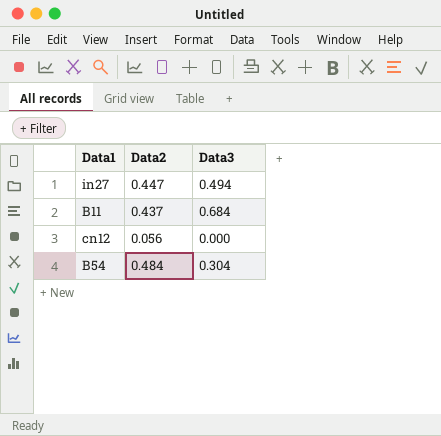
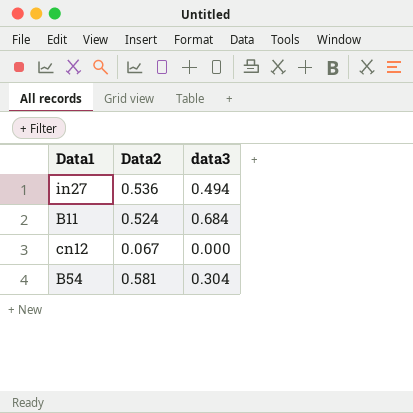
column name: Data3 -> data3
in27 | Data2: 0.447 -> 0.536
B11 | Data2: 0.437 -> 0.524
cn12 | Data2: 0.056 -> 0.067
B54 | Data2: 0.484 -> 0.581

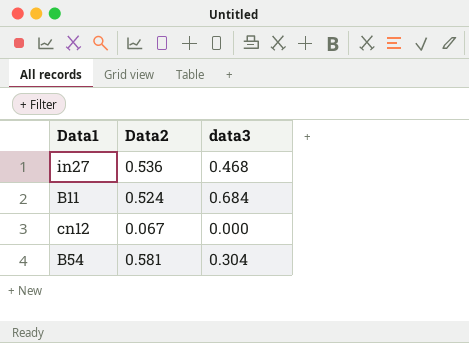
in27 | data3: 0.494 -> 0.468

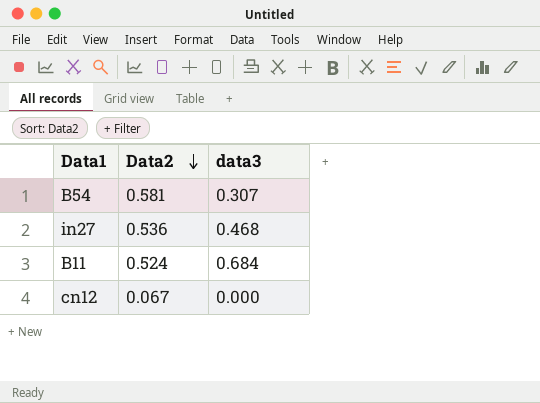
row order: none -> Data2 descending
B54 | data3: 0.304 -> 0.307

